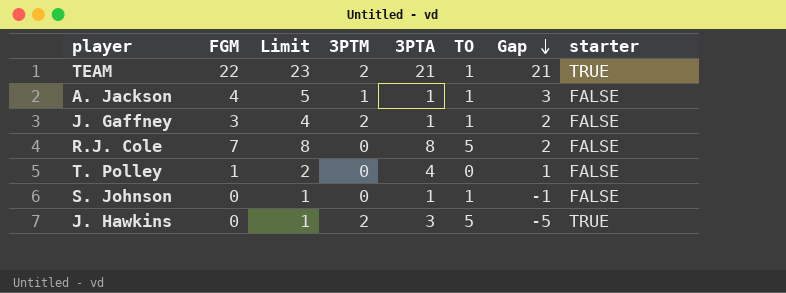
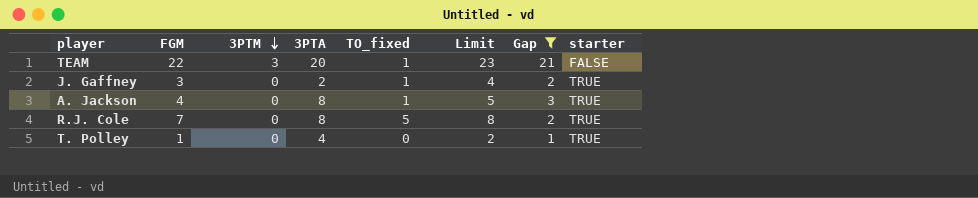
filter: none -> Gap >= 1
row order: Gap descending -> 3PTM descending
column name: TO -> TO_fixed
column Limit | position: 3 -> 6
TEAM | 3PTM: 2 -> 3
TEAM | 3PTA: 21 -> 20
TEAM | starter: TRUE -> FALSE
J. Gaffney | 3PTM: 2 -> 0
J. Gaffney | 3PTA: 1 -> 2
J. Gaffney | starter: FALSE -> TRUE
A. Jackson | 3PTM: 1 -> 0
A. Jackson | 3PTA: 1 -> 8
A. Jackson | starter: FALSE -> TRUE
R.J. Cole | starter: FALSE -> TRUE
T. Polley | starter: FALSE -> TRUE

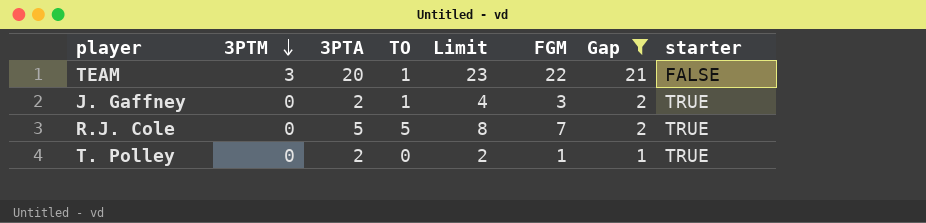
column name: TO_fixed -> TO
column FGM | position: 2 -> 6
row A. Jackson: 4 | 0 | 8 | 1 | 5 | 3 | TRUE -> none
R.J. Cole | 3PTA: 8 -> 5
T. Polley | 3PTA: 4 -> 2

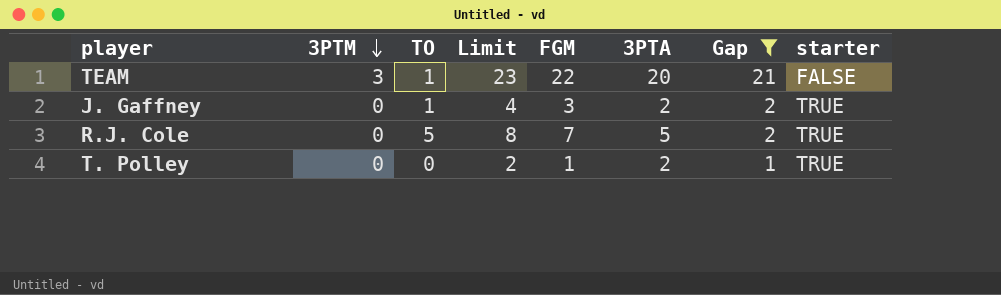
column 3PTA | position: 3 -> 6

